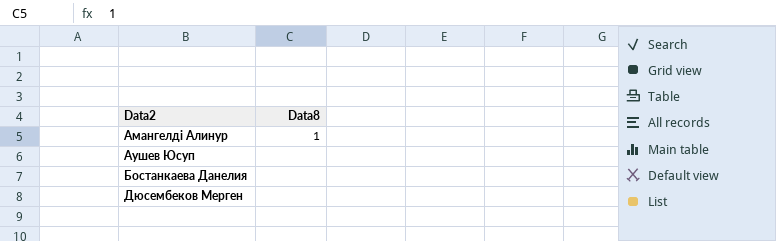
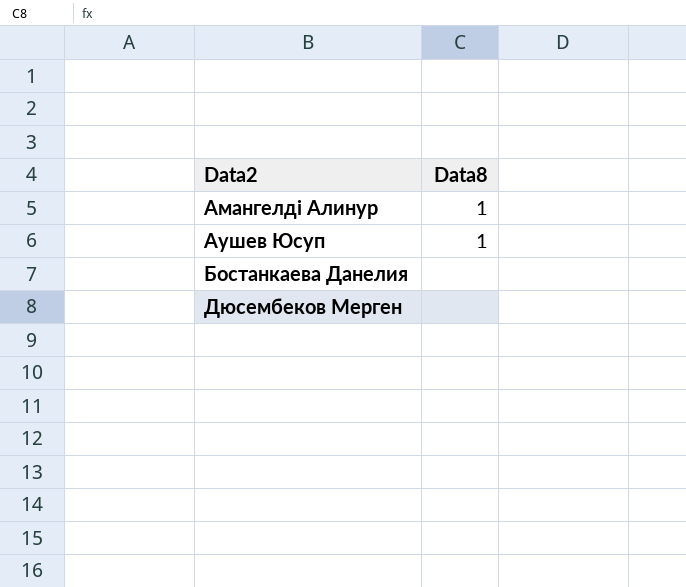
Аушев Юсуп | Data8: none -> 1

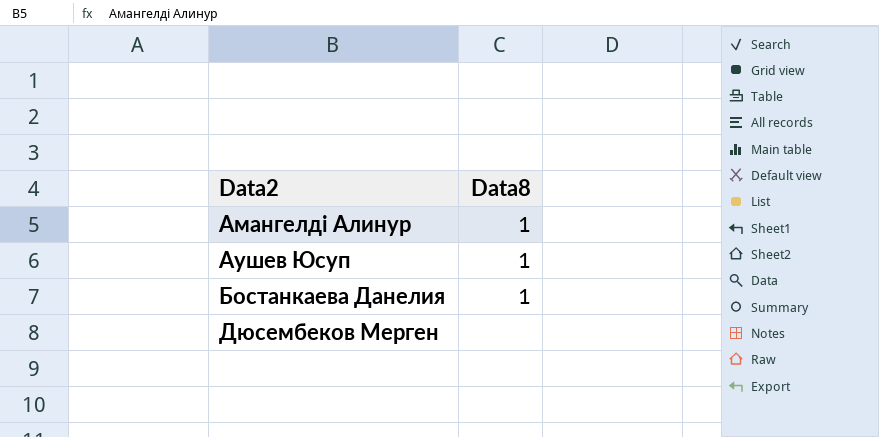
Бостанкаева Данелия | Data8: none -> 1

